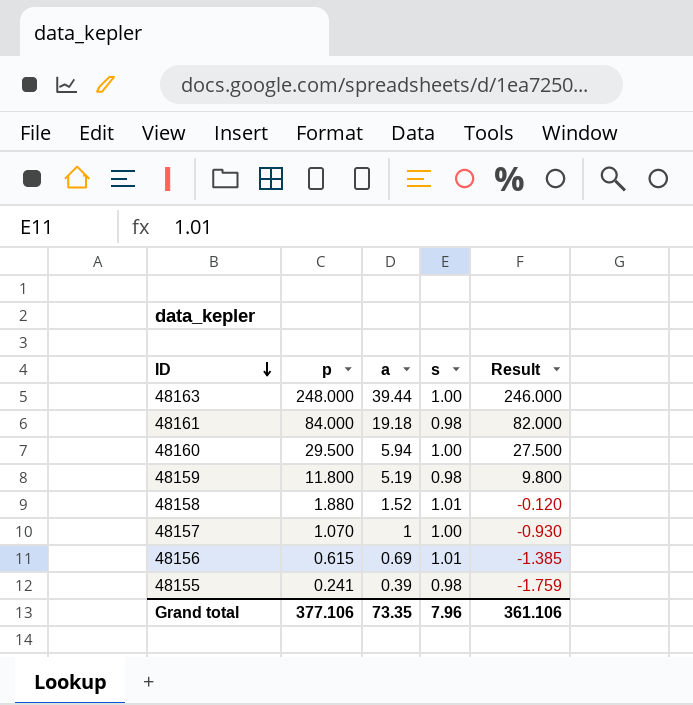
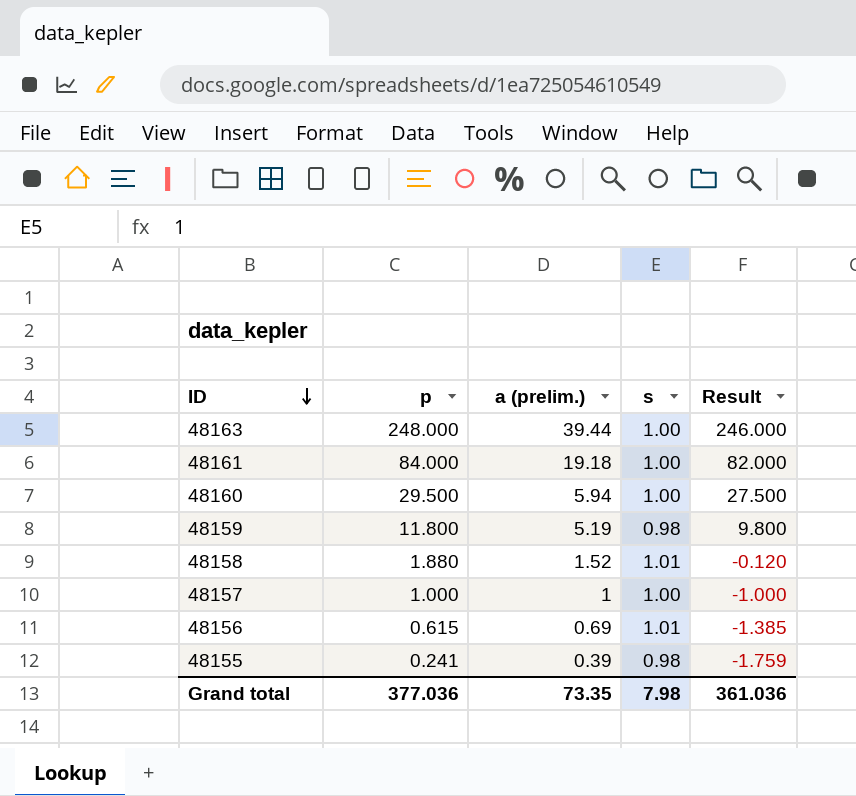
column name: a -> a (prelim.)
48161 | s: 0.98 -> 1.00
48157 | p: 1.070 -> 1.000
48157 | Result: -0.930 -> -1.000
Grand total | p: 377.106 -> 377.036
Grand total | s: 7.96 -> 7.98
Grand total | Result: 361.106 -> 361.036

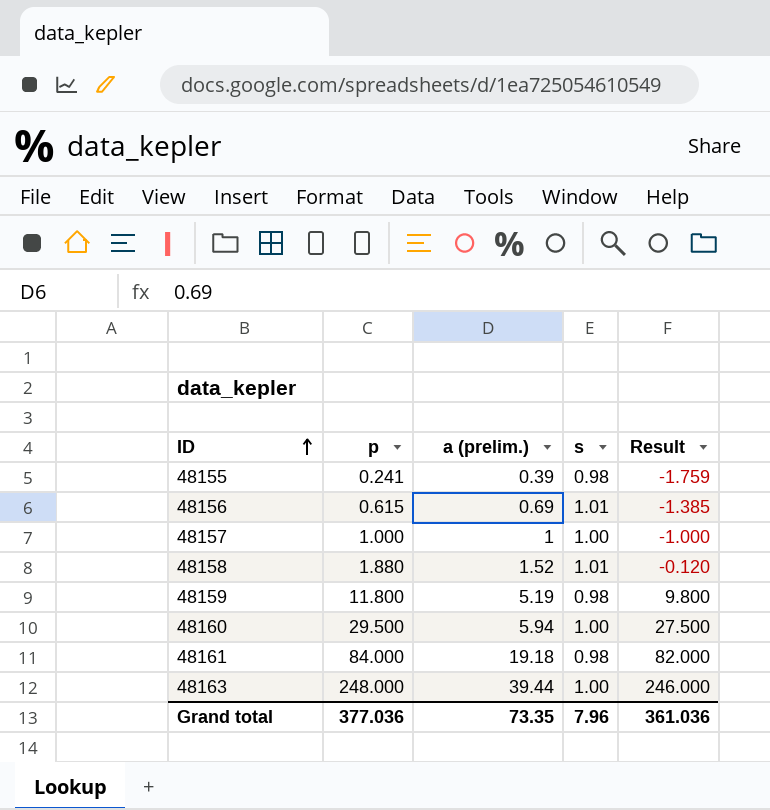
row order: ID descending -> ID ascending
48161 | s: 1.00 -> 0.98
Grand total | s: 7.98 -> 7.96

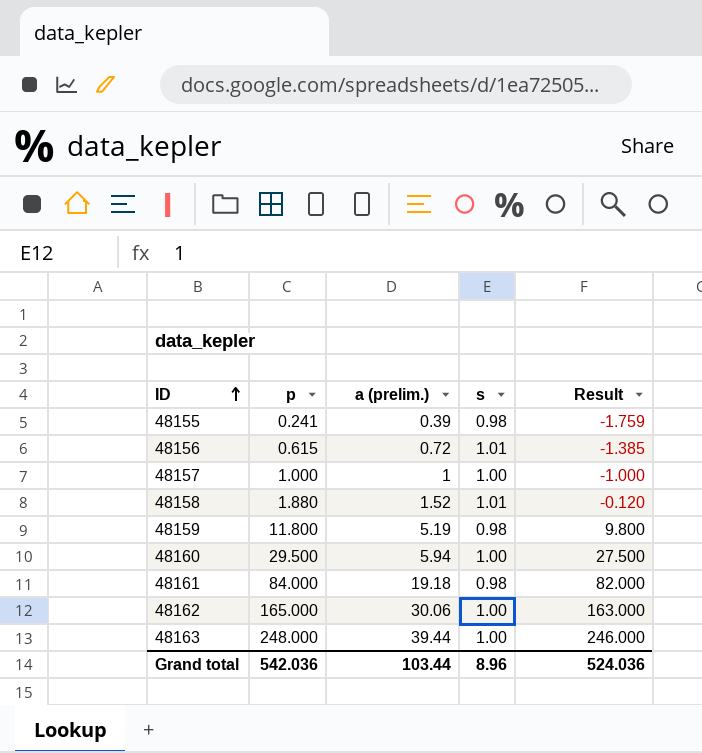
48156 | a (prelim.): 0.69 -> 0.72
row 48162: none -> 165.000 | 30.06 | 1.00 | 163.000
Grand total | p: 377.036 -> 542.036
Grand total | a (prelim.): 73.35 -> 103.44
Grand total | s: 7.96 -> 8.96
Grand total | Result: 361.036 -> 524.036

